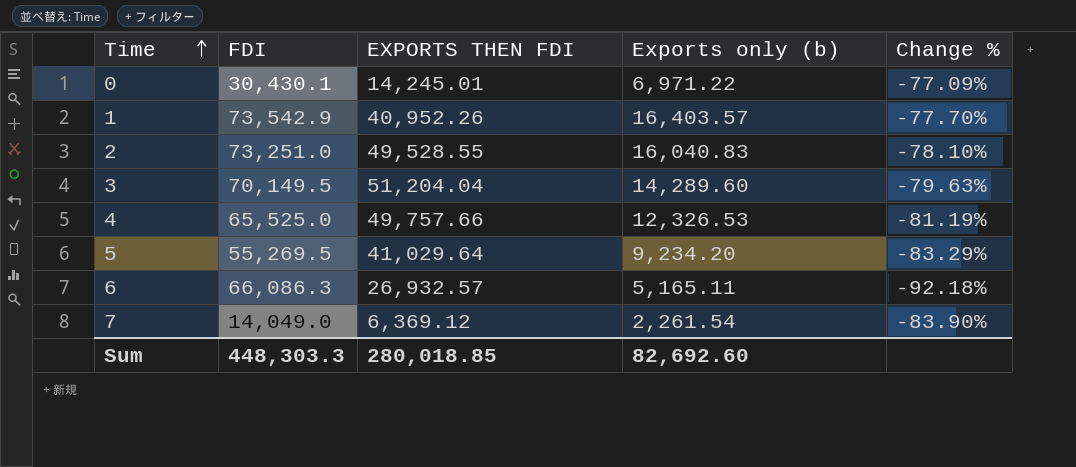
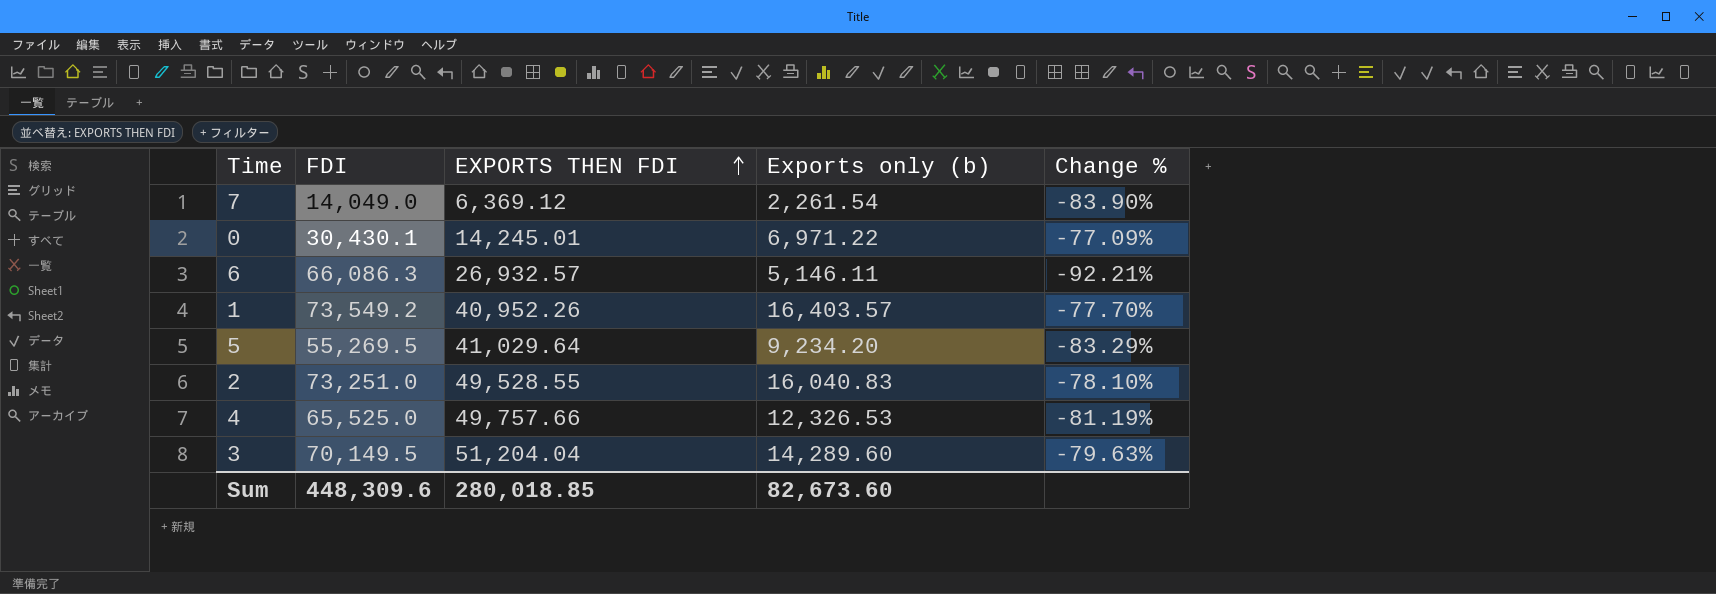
row order: Time ascending -> EXPORTS THEN FDI ascending
6 | Exports only (b): 5,165.11 -> 5,146.11
6 | Change %: -92.18% -> -92.21%
1 | FDI: 73,542.9 -> 73,549.2
Sum | FDI: 448,303.3 -> 448,309.6
Sum | Exports only (b): 82,692.60 -> 82,673.60

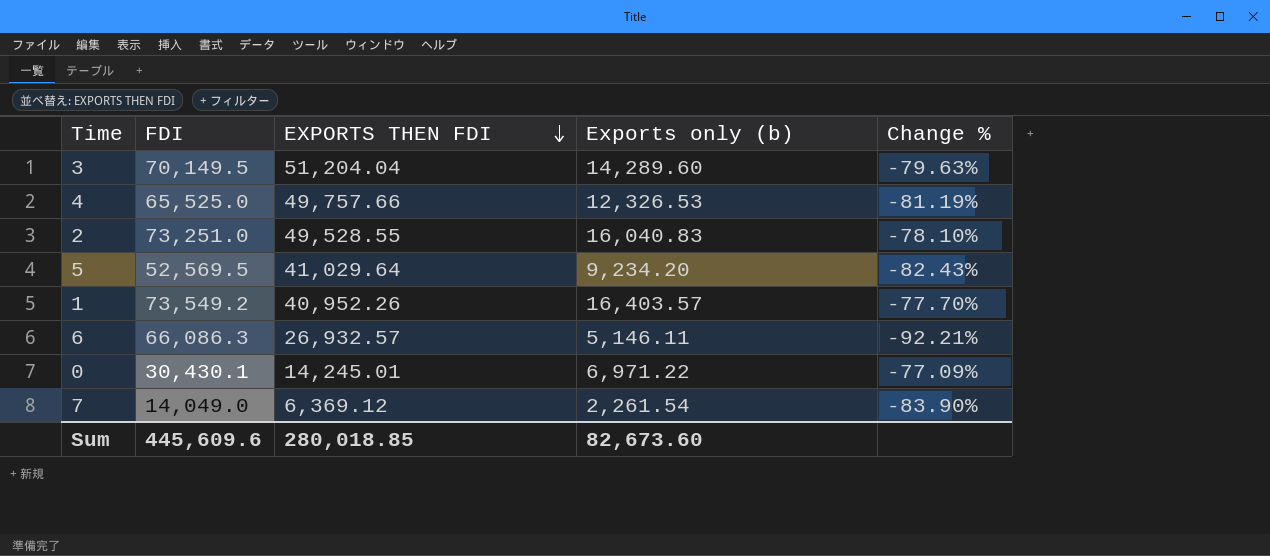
row order: EXPORTS THEN FDI ascending -> EXPORTS THEN FDI descending
5 | FDI: 55,269.5 -> 52,569.5
5 | Change %: -83.29% -> -82.43%
Sum | FDI: 448,309.6 -> 445,609.6

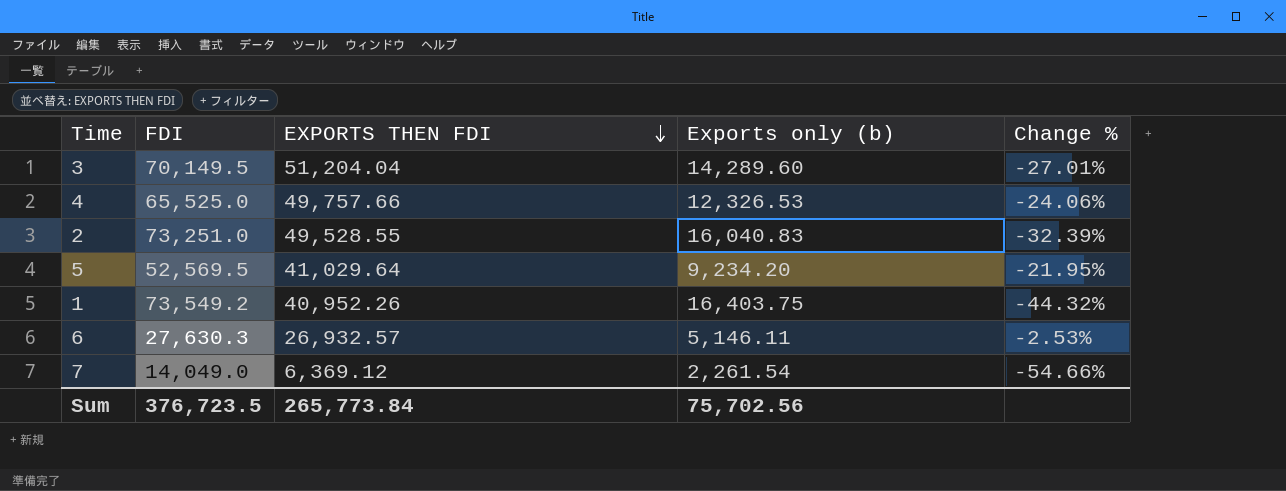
column Change % | formula: ([Exports only (b)] - [FDI]) / [FDI] -> ([EXPORTS THEN FDI] - [FDI]) / [FDI]
row 0: 30,430.1 | 14,245.01 | 6,971.22 | -77.09% -> none
1 | Exports only (b): 16,403.57 -> 16,403.75
6 | FDI: 66,086.3 -> 27,630.3
Sum | FDI: 445,609.6 -> 376,723.5
Sum | EXPORTS THEN FDI: 280,018.85 -> 265,773.84
Sum | Exports only (b): 82,673.60 -> 75,702.56

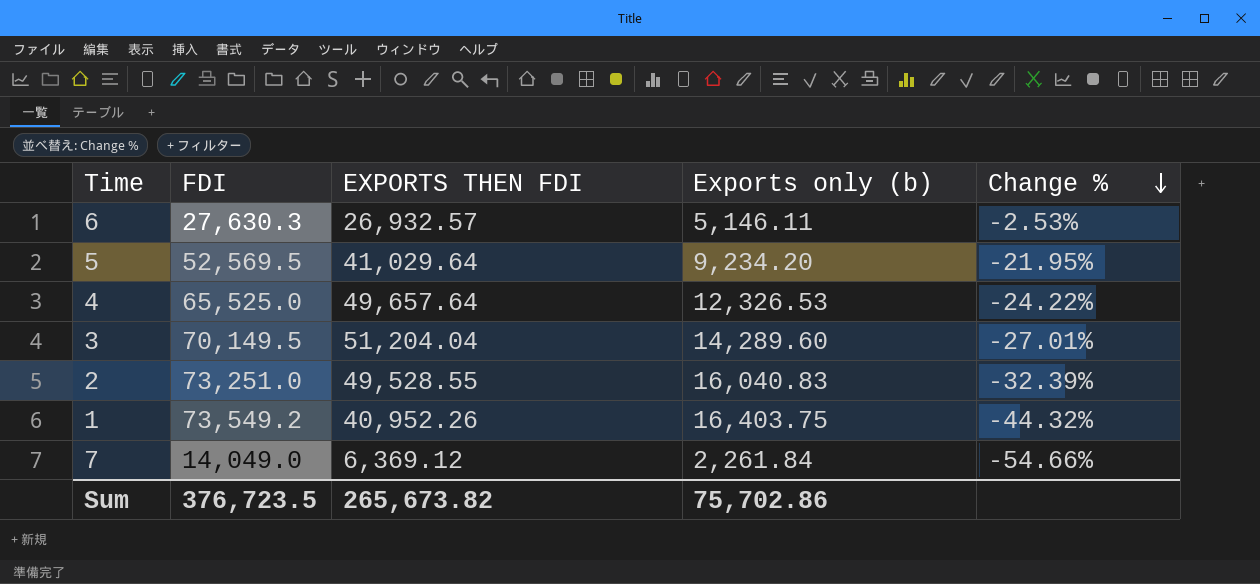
row order: EXPORTS THEN FDI descending -> Change % descending
4 | EXPORTS THEN FDI: 49,757.66 -> 49,657.64
4 | Change %: -24.06% -> -24.22%
7 | Exports only (b): 2,261.54 -> 2,261.84
Sum | EXPORTS THEN FDI: 265,773.84 -> 265,673.82
Sum | Exports only (b): 75,702.56 -> 75,702.86

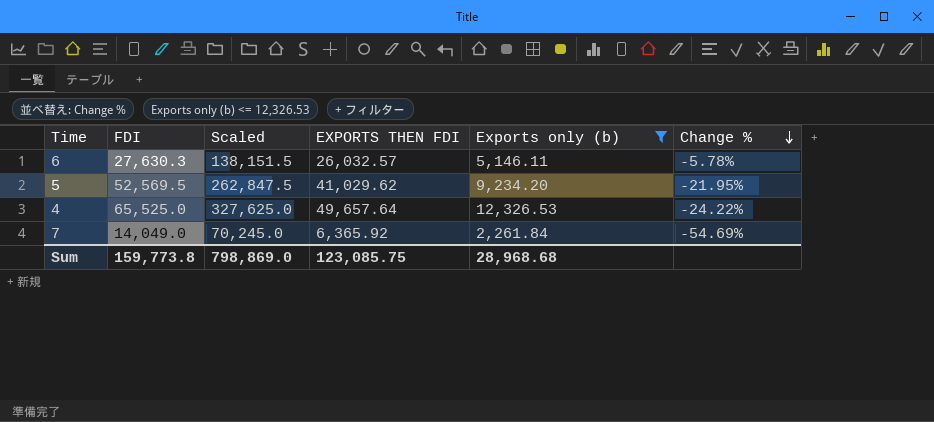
filter: none -> Exports only (b) <= 12,326.53
column Scaled | formula: none -> [FDI] * 5
6 | EXPORTS THEN FDI: 26,932.57 -> 26,032.57
6 | Change %: -2.53% -> -5.78%
5 | EXPORTS THEN FDI: 41,029.64 -> 41,029.62
7 | EXPORTS THEN FDI: 6,369.12 -> 6,365.92
7 | Change %: -54.66% -> -54.69%
Sum | FDI: 376,723.5 -> 159,773.8
Sum | EXPORTS THEN FDI: 265,673.82 -> 123,085.75
Sum | Exports only (b): 75,702.86 -> 28,968.68

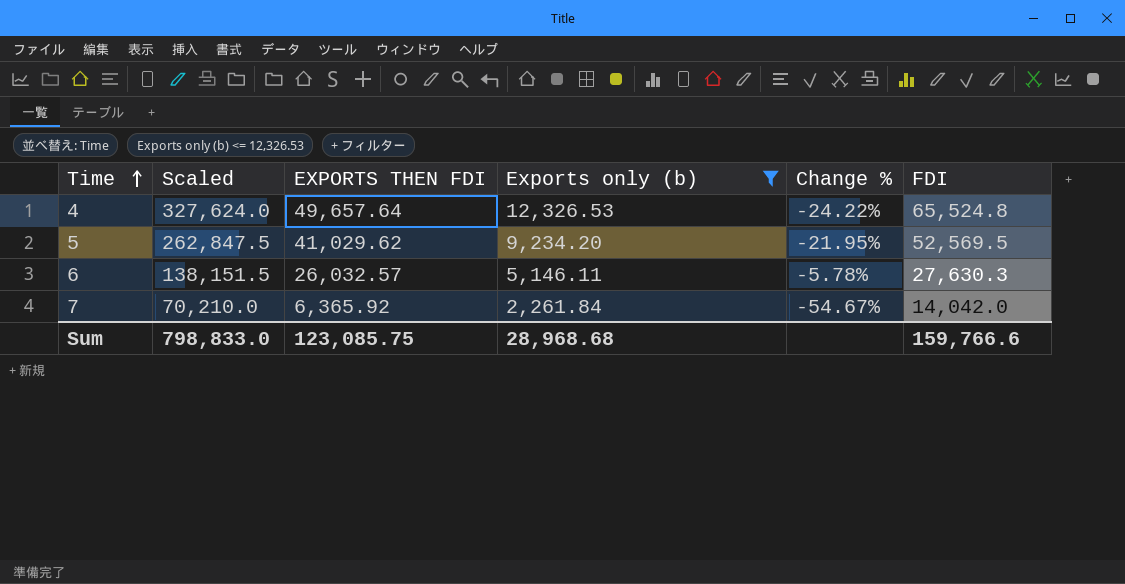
row order: Change % descending -> Time ascending
column FDI | position: 2 -> 6
4 | Scaled: 327,625.0 -> 327,624.0
4 | FDI: 65,525.0 -> 65,524.8
7 | Scaled: 70,245.0 -> 70,210.0
7 | Change %: -54.69% -> -54.67%
7 | FDI: 14,049.0 -> 14,042.0
Sum | Scaled: 798,869.0 -> 798,833.0
Sum | FDI: 159,773.8 -> 159,766.6

